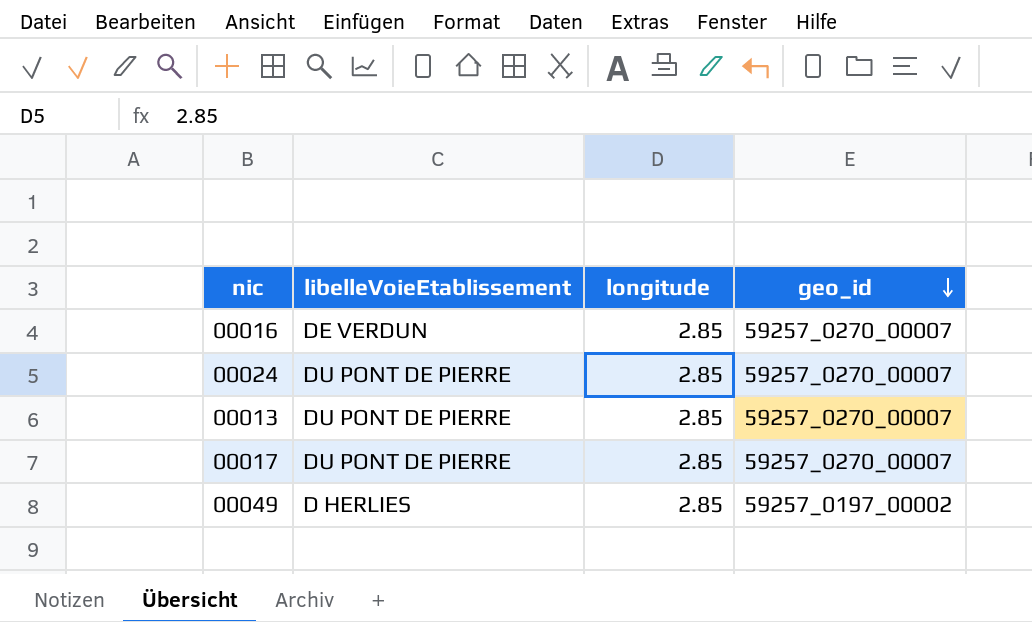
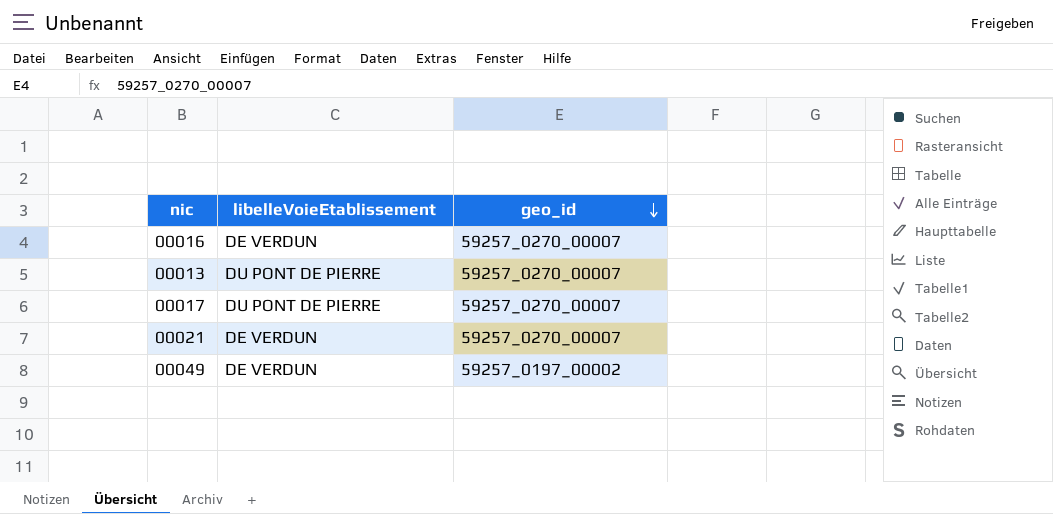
column longitude | position: 3 -> none
row 00024: DU PONT DE PIERRE | 2.85 | 59257_0270_00007 -> none
row 00021: none -> DE VERDUN | 59257_0270_00007
00049 | libelleVoieEtablissement: D HERLIES -> DE VERDUN

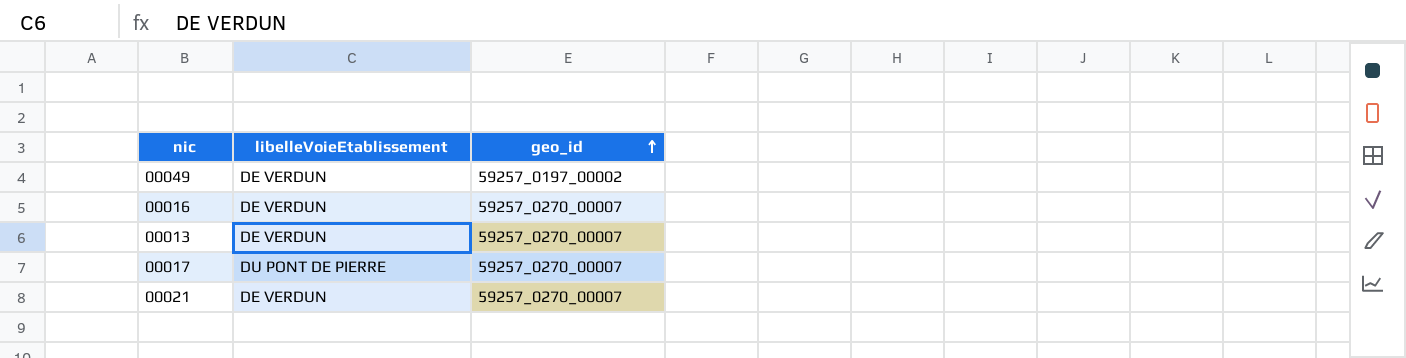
row order: geo_id descending -> geo_id ascending
00013 | libelleVoieEtablissement: DU PONT DE PIERRE -> DE VERDUN

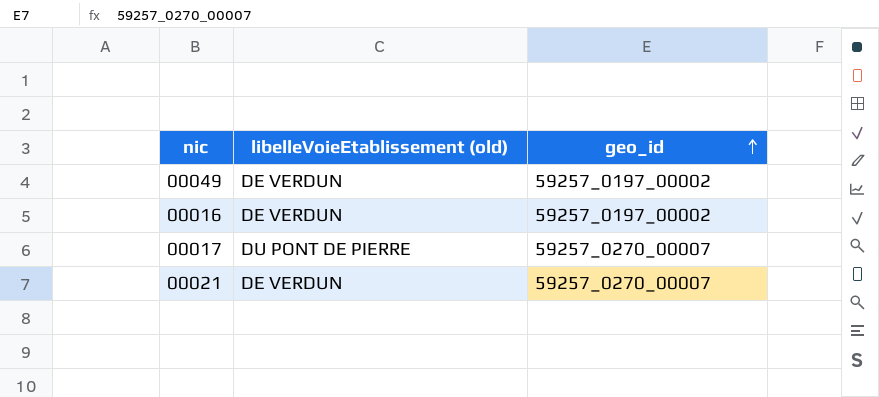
column name: libelleVoieEtablissement -> libelleVoieEtablissement (old)
row 00013: DE VERDUN | 59257_0270_00007 -> none
00016 | geo_id: 59257_0270_00007 -> 59257_0197_00002

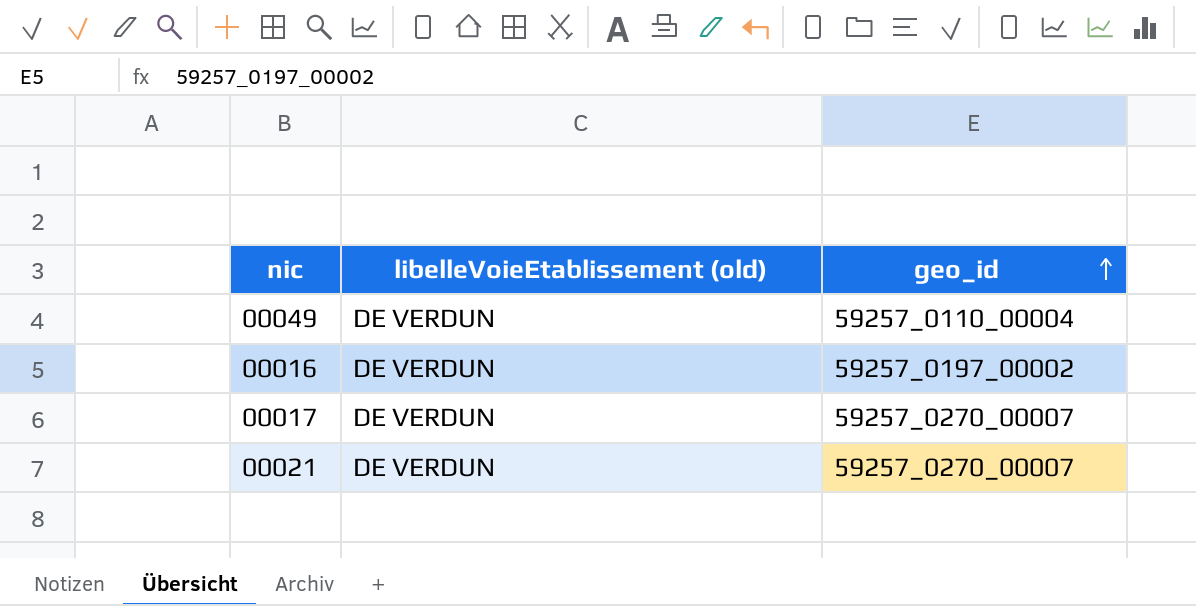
00049 | geo_id: 59257_0197_00002 -> 59257_0110_00004
00017 | libelleVoieEtablissement (old): DU PONT DE PIERRE -> DE VERDUN

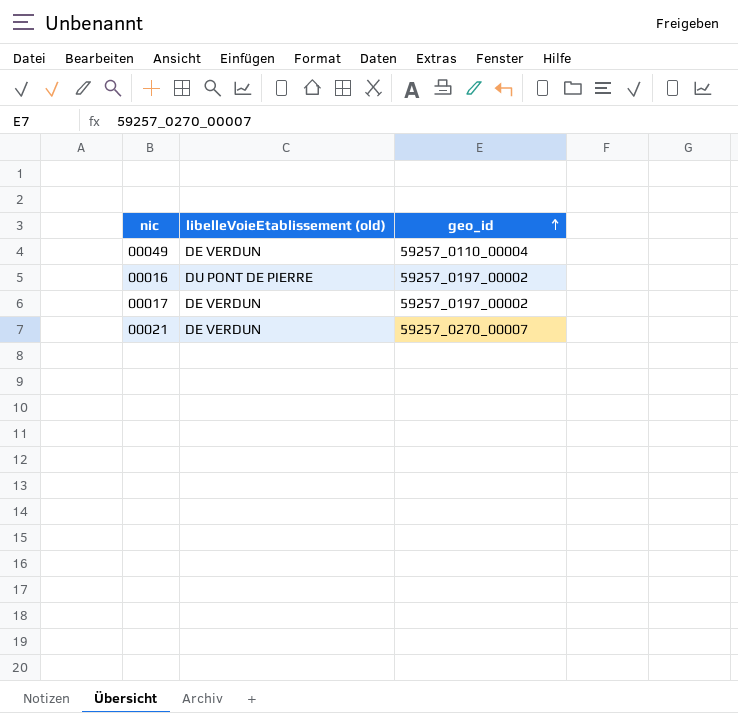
00016 | libelleVoieEtablissement (old): DE VERDUN -> DU PONT DE PIERRE
00017 | geo_id: 59257_0270_00007 -> 59257_0197_00002

